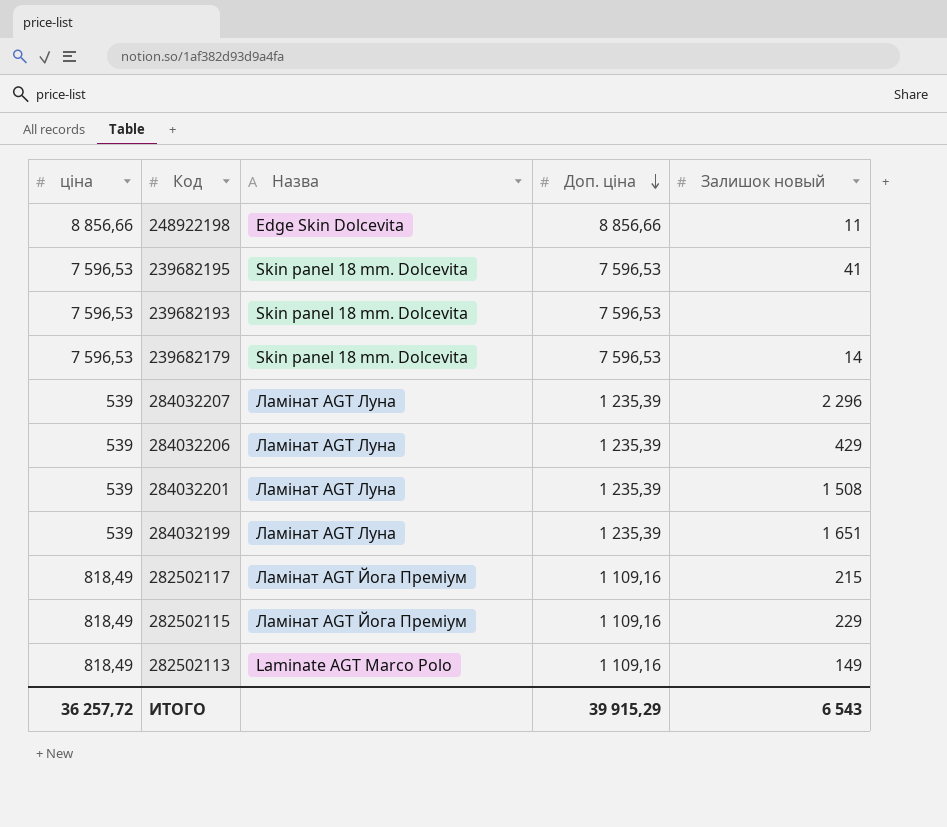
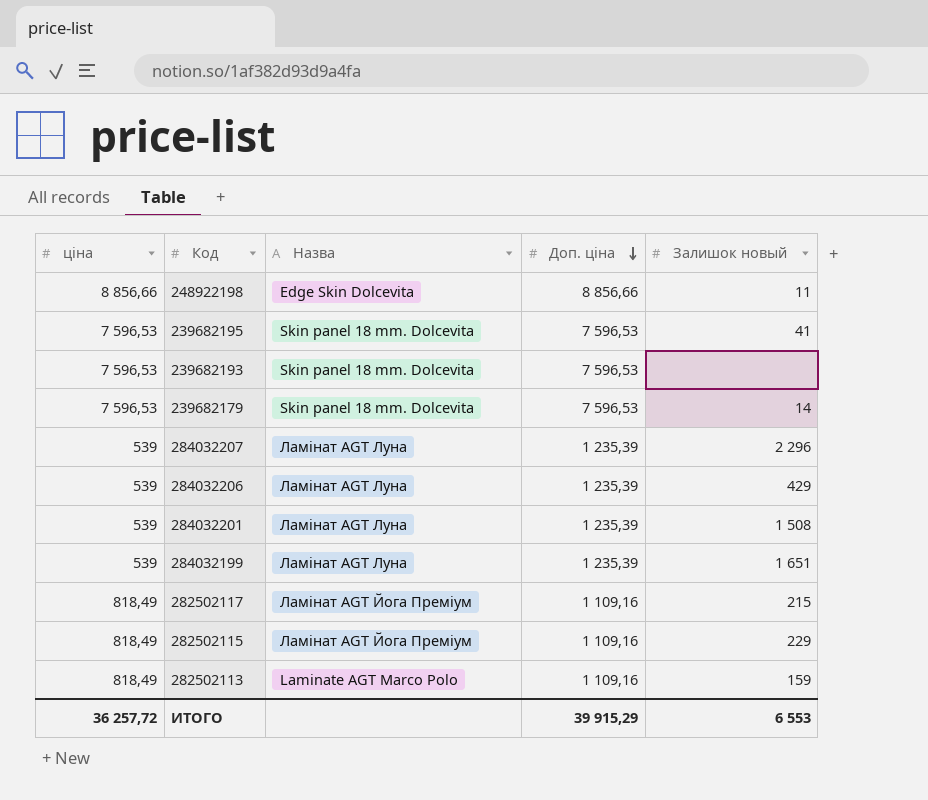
282502113 | Залишок новый: 149 -> 159
ИТОГО | Залишок новый: 6 543 -> 6 553

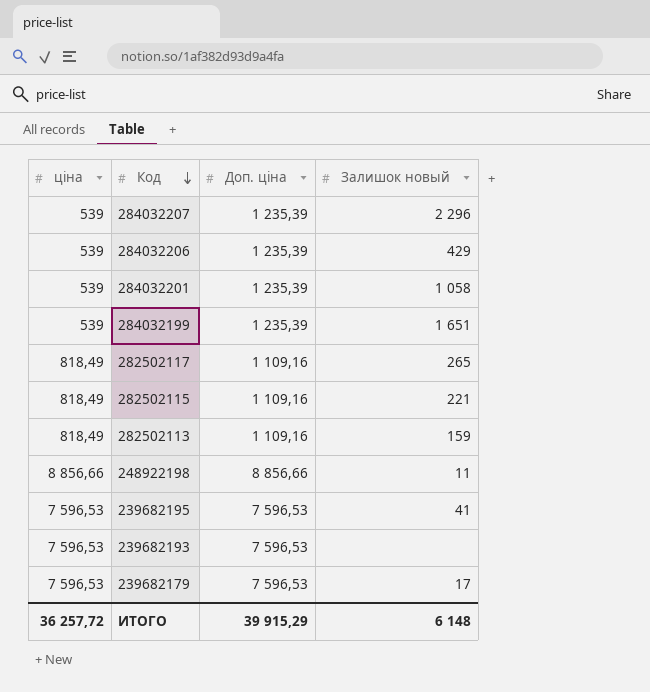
row order: Доп. ціна descending -> Код descending
column Назва | position: 3 -> none
284032201 | Залишок новый: 1 508 -> 1 058
282502117 | Залишок новый: 215 -> 265
282502115 | Залишок новый: 229 -> 221
239682179 | Залишок новый: 14 -> 17
ИТОГО | Залишок новый: 6 553 -> 6 148

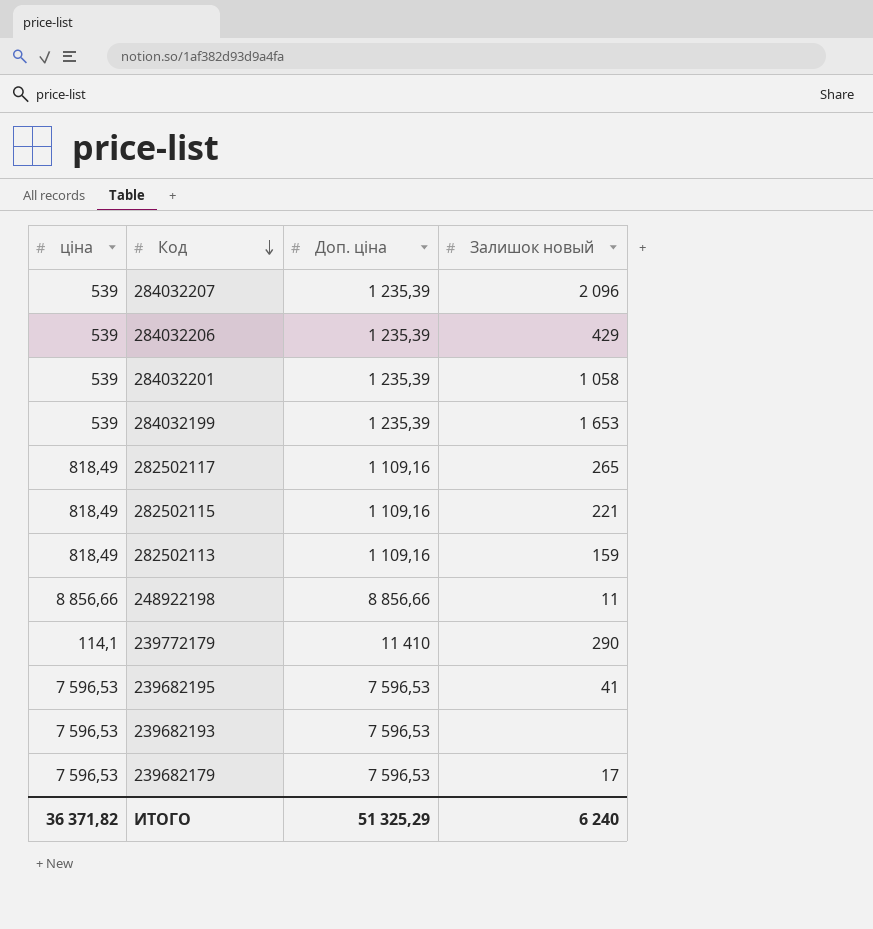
284032207 | Залишок новый: 2 296 -> 2 096
284032199 | Залишок новый: 1 651 -> 1 653
row 239772179: none -> 114,1 | 11 410 | 290
ИТОГО | ціна: 36 257,72 -> 36 371,82
ИТОГО | Доп. ціна: 39 915,29 -> 51 325,29
ИТОГО | Залишок новый: 6 148 -> 6 240

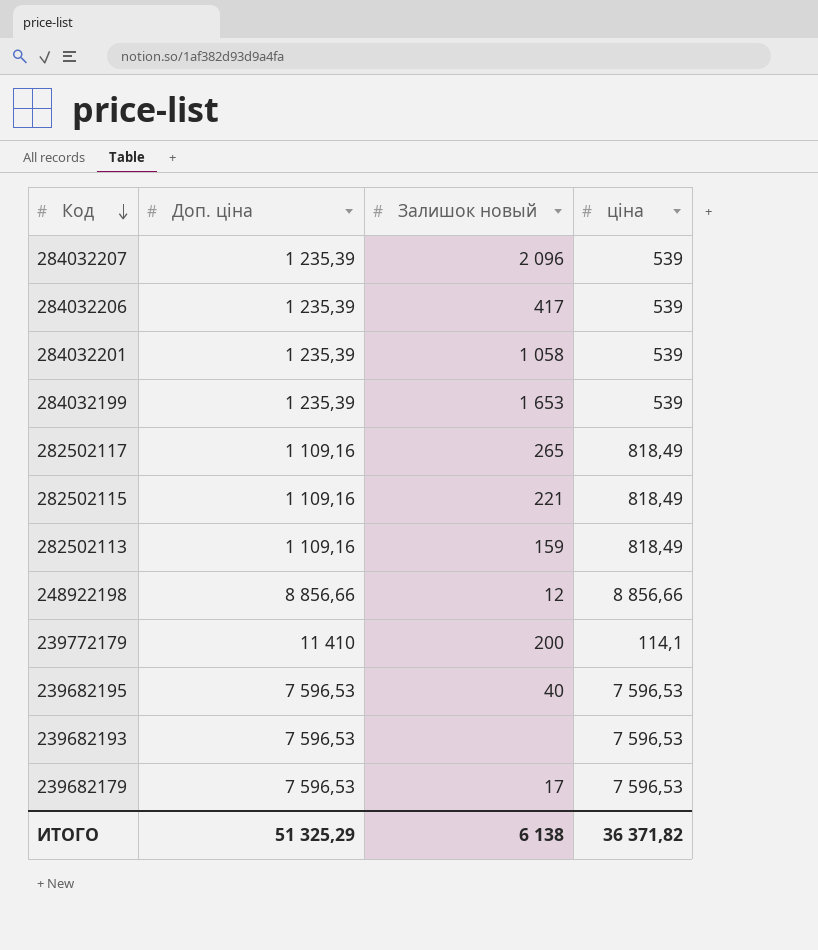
column ціна | position: 1 -> 4
284032206 | Залишок новый: 429 -> 417
248922198 | Залишок новый: 11 -> 12
239772179 | Залишок новый: 290 -> 200
239682195 | Залишок новый: 41 -> 40
ИТОГО | Залишок новый: 6 240 -> 6 138

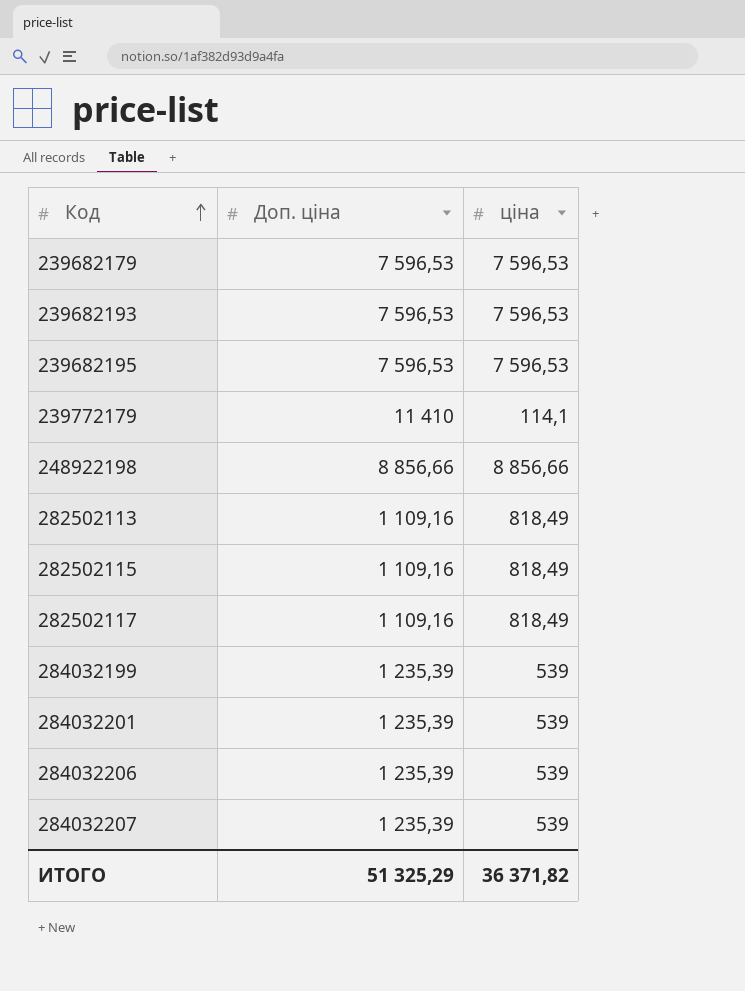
row order: Код descending -> Код ascending
column Залишок новый | position: 3 -> none

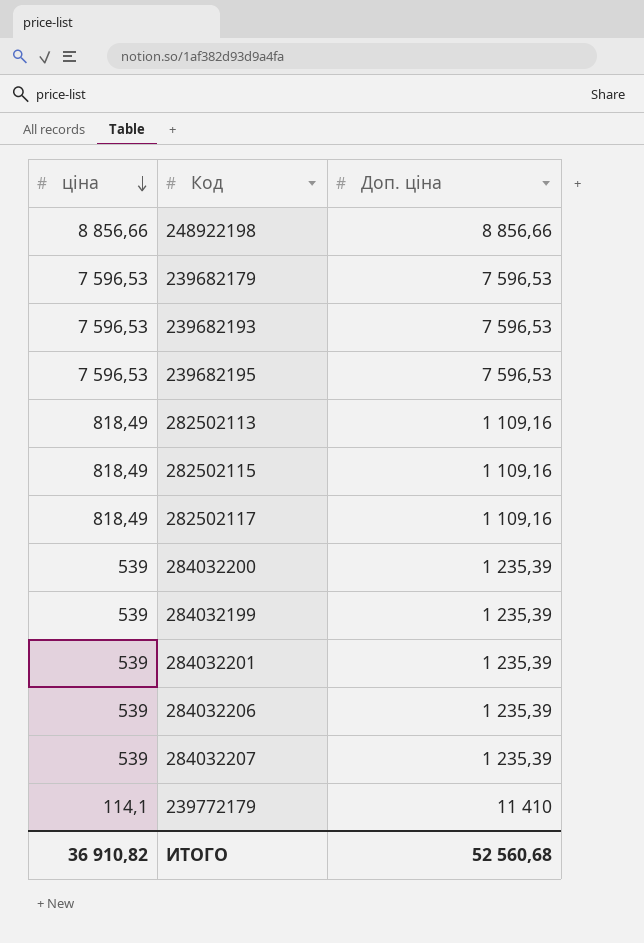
row order: Код ascending -> ціна descending
column ціна | position: 3 -> 1
row 284032200: none -> 539 | 1 235,39
ИТОГО | ціна: 36 371,82 -> 36 910,82
ИТОГО | Доп. ціна: 51 325,29 -> 52 560,68

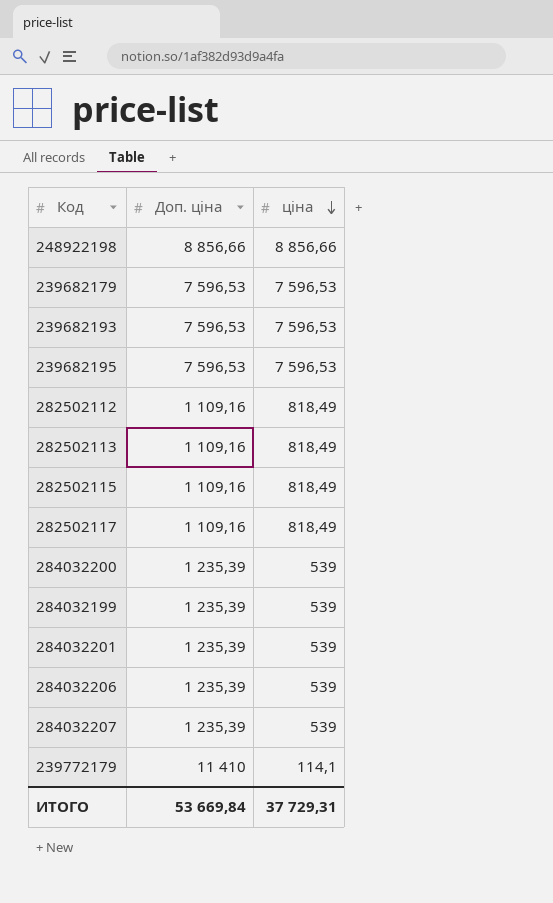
column ціна | position: 1 -> 3
row 282502112: none -> 1 109,16 | 818,49
ИТОГО | Доп. ціна: 52 560,68 -> 53 669,84
ИТОГО | ціна: 36 910,82 -> 37 729,31

